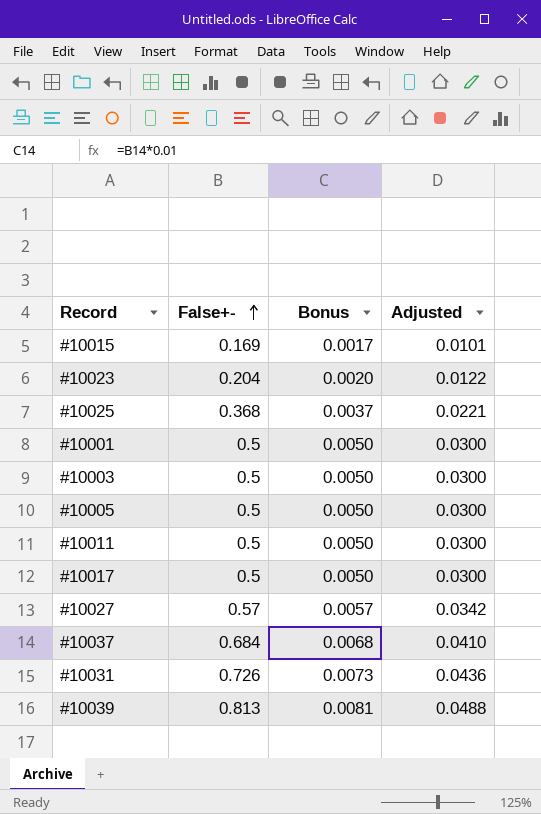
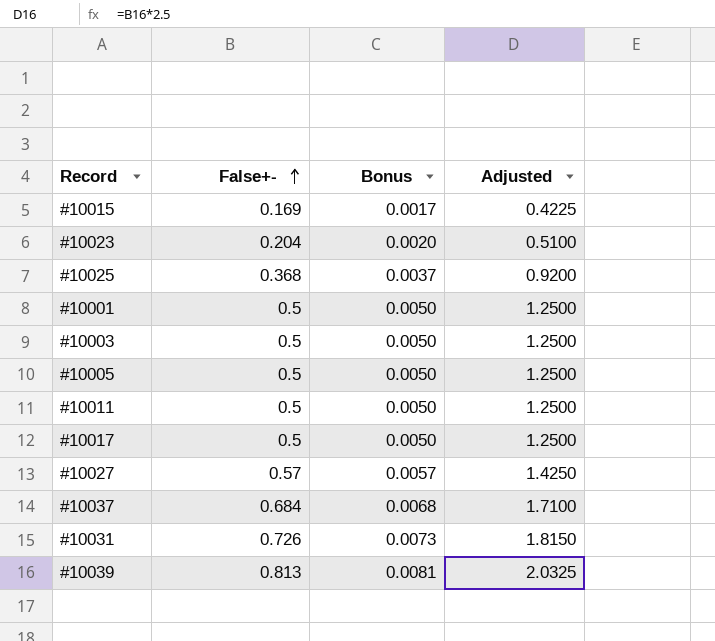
column Adjusted | formula: [False+-] * 0.06 -> [False+-] * 2.5

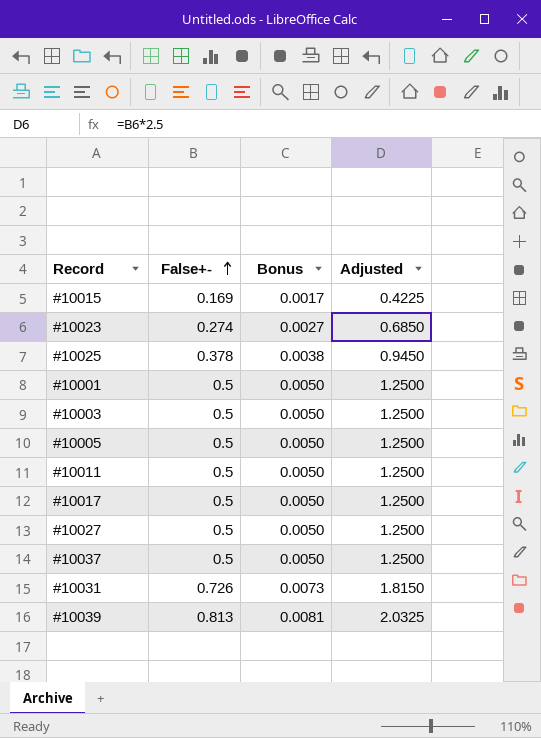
#10023 | False+-: 0.204 -> 0.274
#10023 | Bonus: 0.0020 -> 0.0027
#10023 | Adjusted: 0.5100 -> 0.6850
#10025 | False+-: 0.368 -> 0.378
#10025 | Bonus: 0.0037 -> 0.0038
#10025 | Adjusted: 0.9200 -> 0.9450
#10027 | False+-: 0.57 -> 0.5
#10027 | Bonus: 0.0057 -> 0.0050
#10027 | Adjusted: 1.4250 -> 1.2500
#10037 | False+-: 0.684 -> 0.5
#10037 | Bonus: 0.0068 -> 0.0050
#10037 | Adjusted: 1.7100 -> 1.2500

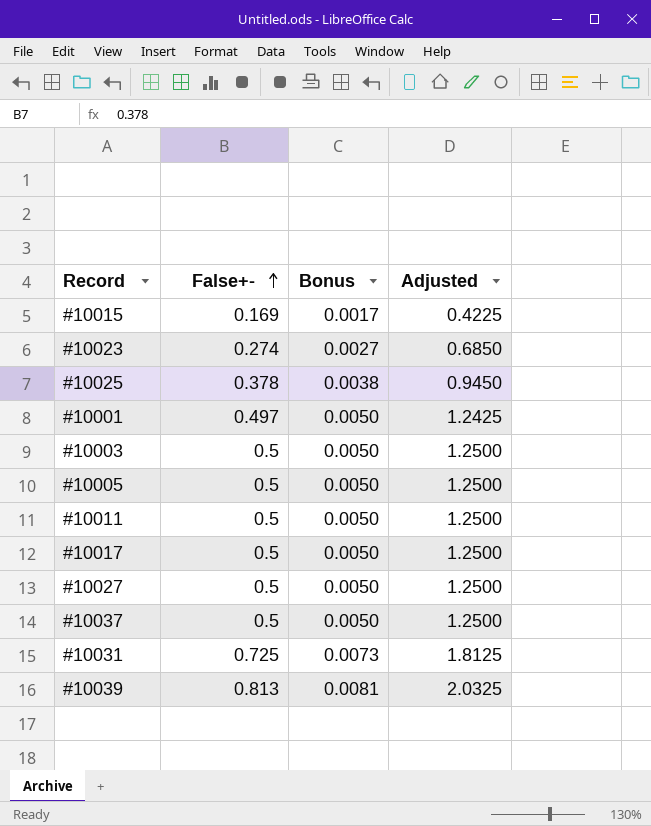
#10001 | False+-: 0.5 -> 0.497
#10001 | Adjusted: 1.2500 -> 1.2425
#10031 | False+-: 0.726 -> 0.725
#10031 | Adjusted: 1.8150 -> 1.8125

